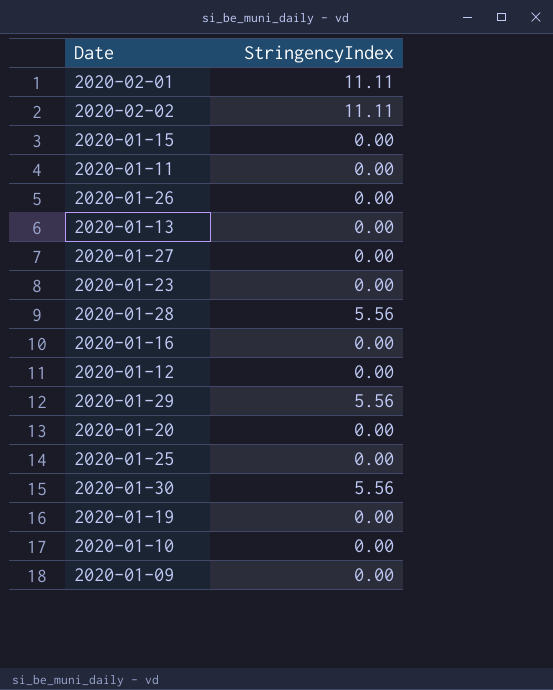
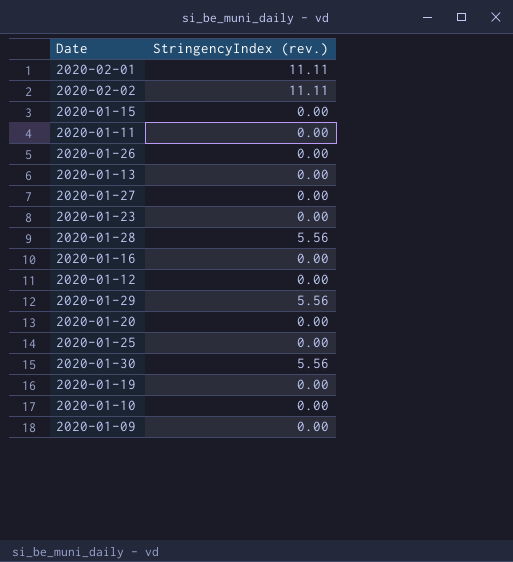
column name: StringencyIndex -> StringencyIndex (rev.)

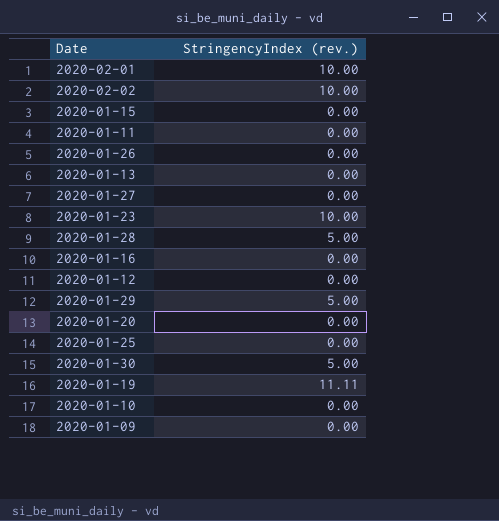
2020-02-01 | StringencyIndex (rev.): 11.11 -> 10.00
2020-02-02 | StringencyIndex (rev.): 11.11 -> 10.00
2020-01-23 | StringencyIndex (rev.): 0.00 -> 10.00
2020-01-28 | StringencyIndex (rev.): 5.56 -> 5.00
2020-01-29 | StringencyIndex (rev.): 5.56 -> 5.00
2020-01-30 | StringencyIndex (rev.): 5.56 -> 5.00
2020-01-19 | StringencyIndex (rev.): 0.00 -> 11.11

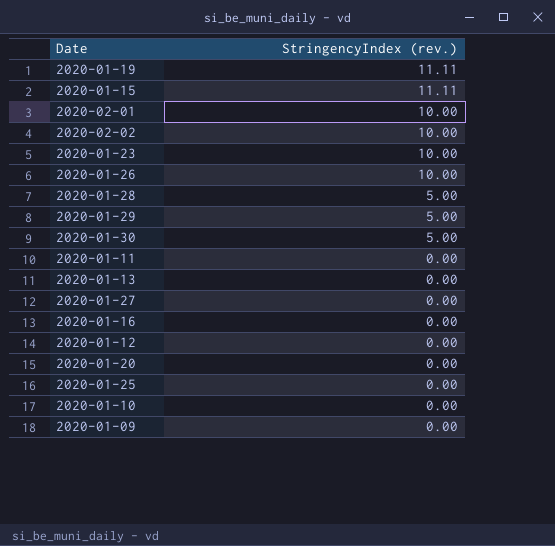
row order: none -> StringencyIndex (rev.) descending
2020-01-15 | StringencyIndex (rev.): 0.00 -> 11.11
2020-01-26 | StringencyIndex (rev.): 0.00 -> 10.00

